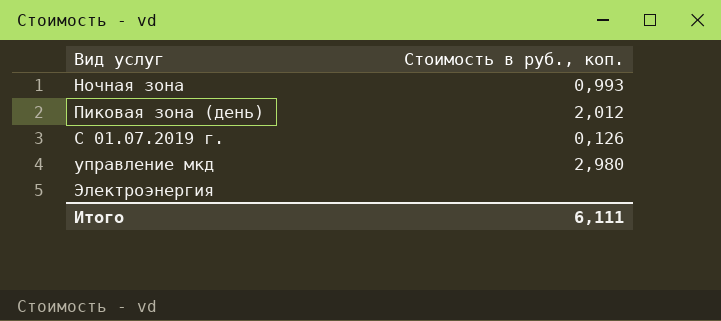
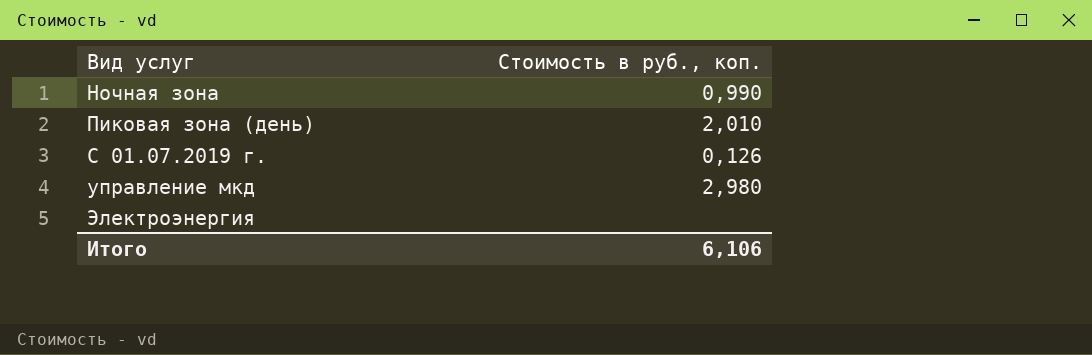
Ночная зона | Стоимость в руб., коп.: 0,993 -> 0,990
Пиковая зона (день) | Стоимость в руб., коп.: 2,012 -> 2,010
Итого | Стоимость в руб., коп.: 6,111 -> 6,106

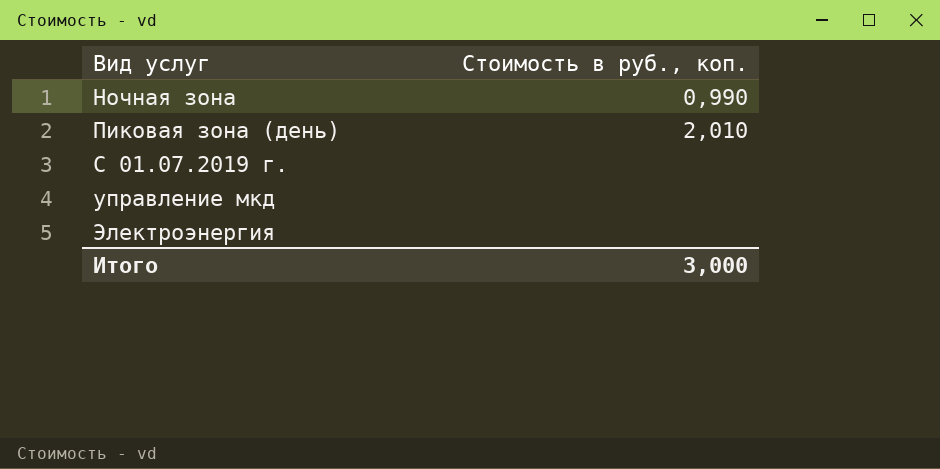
С 01.07.2019 г. | Стоимость в руб., коп.: 0,126 -> none
управление мкд | Стоимость в руб., коп.: 2,980 -> none
Итого | Стоимость в руб., коп.: 6,106 -> 3,000

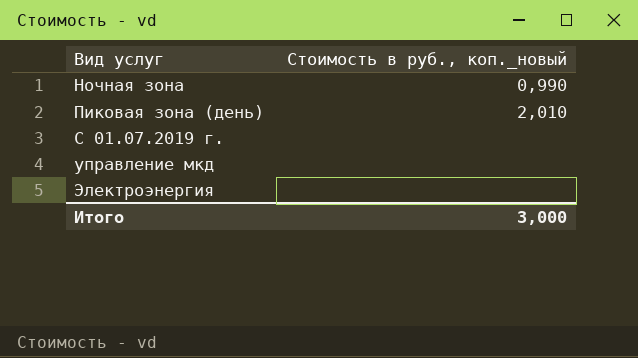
column name: Стоимость в руб., коп. -> Стоимость в руб., коп._новый

